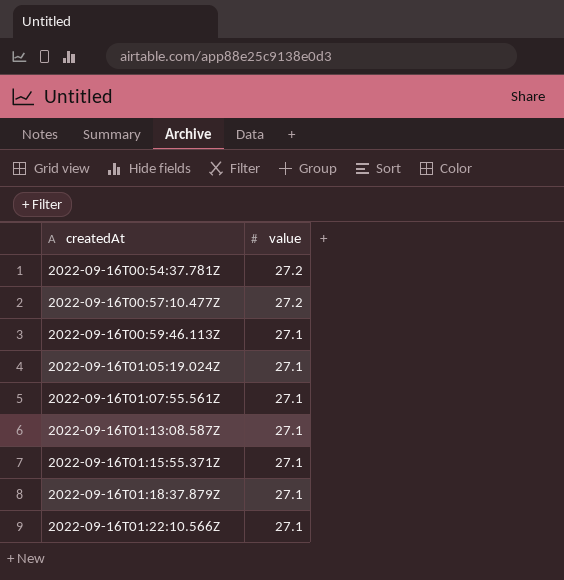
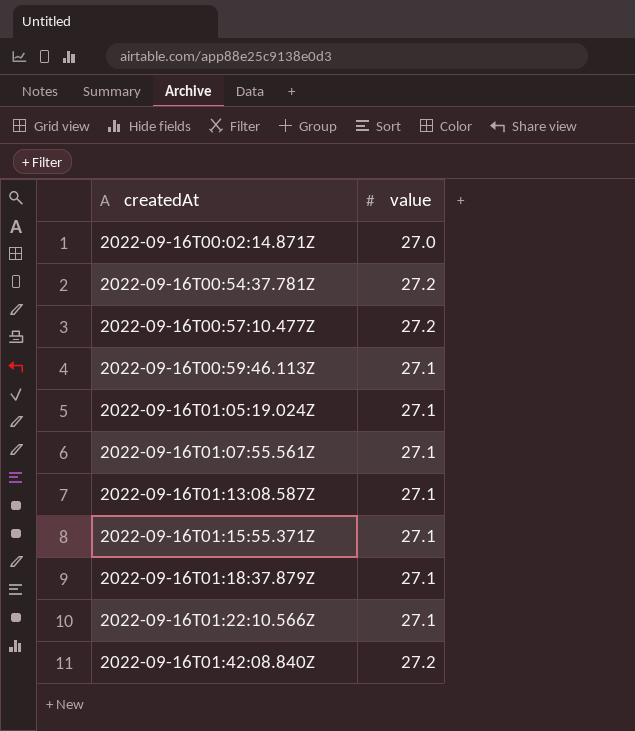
row 2022-09-16T00:02:14.871Z: none -> 27.0
row 2022-09-16T01:42:08.840Z: none -> 27.2

